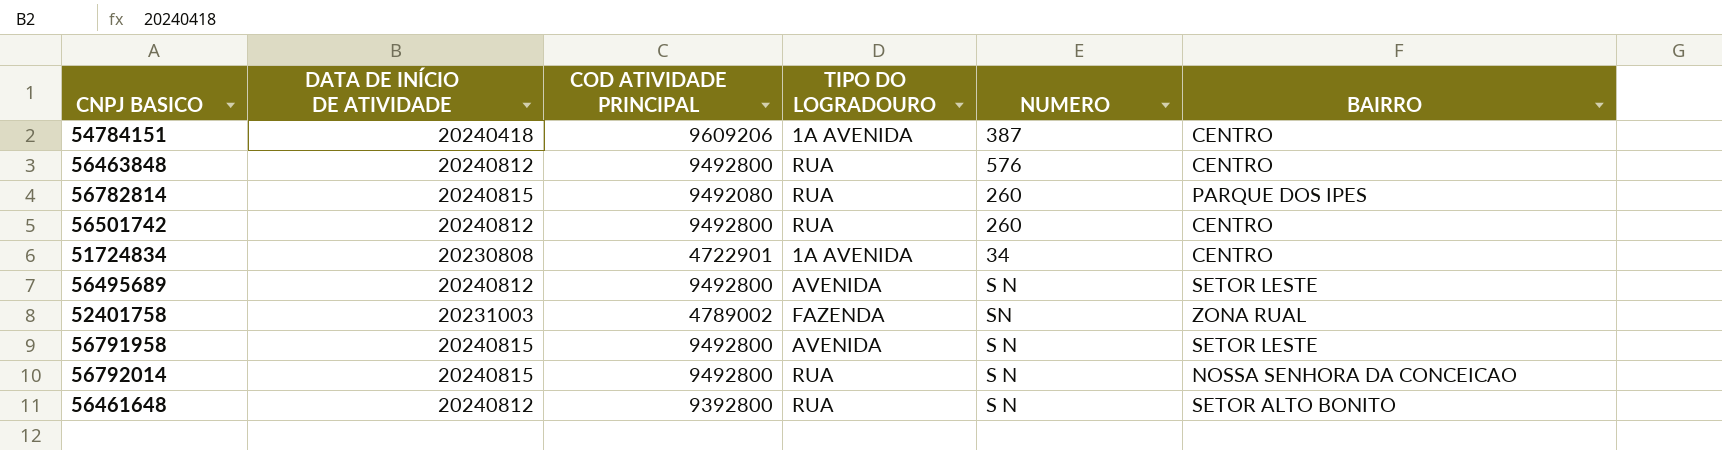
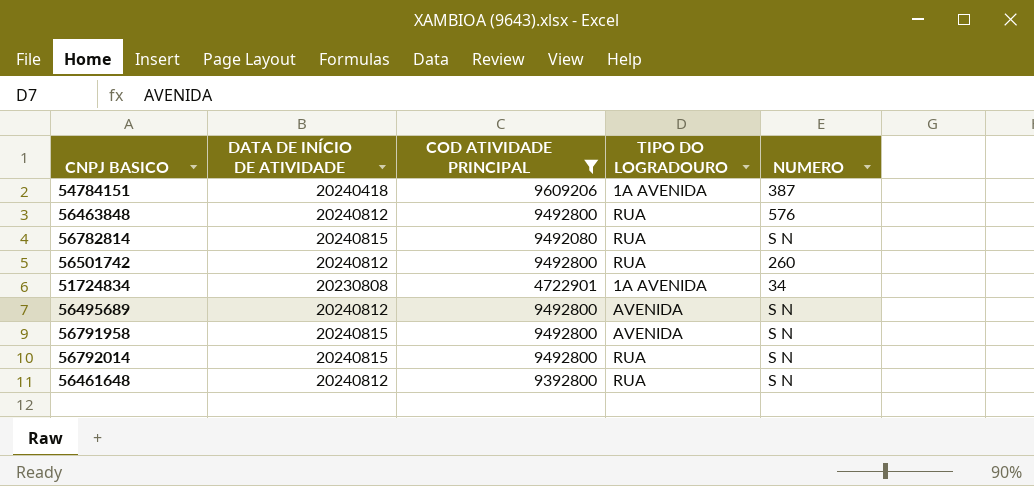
filter: none -> COD ATIVIDADE PRINCIPAL != 4789002
column BAIRRO | position: 6 -> none
56782814 | NUMERO: 260 -> S N

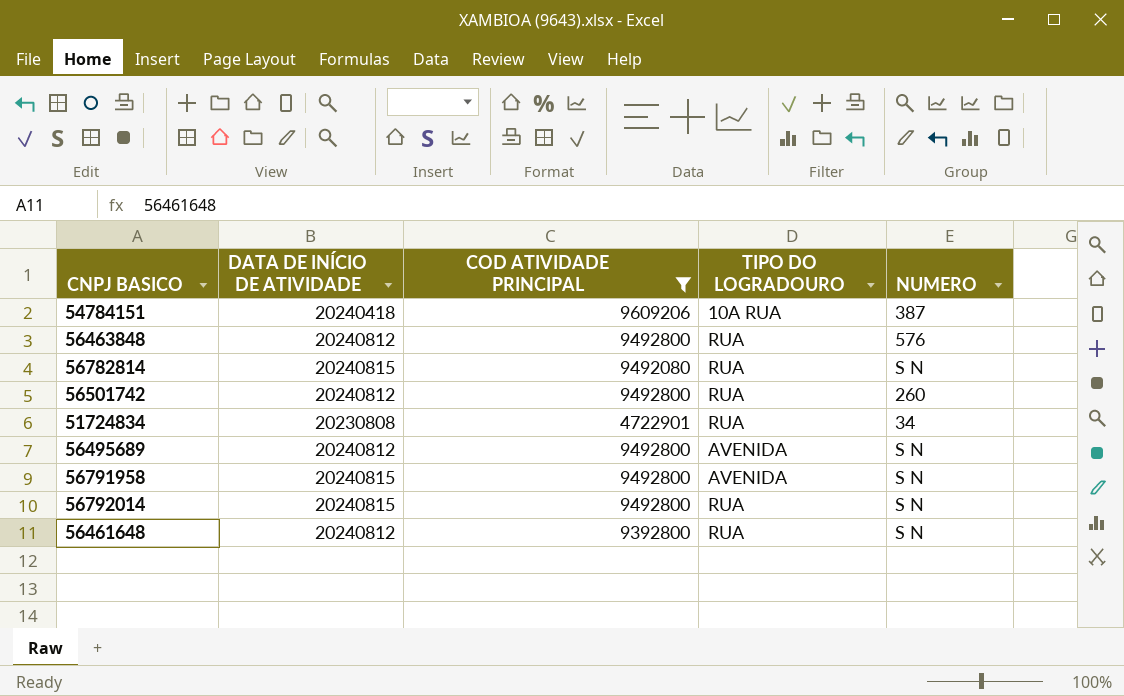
54784151 | TIPO DO LOGRADOURO: 1A AVENIDA -> 10A RUA
51724834 | TIPO DO LOGRADOURO: 1A AVENIDA -> RUA

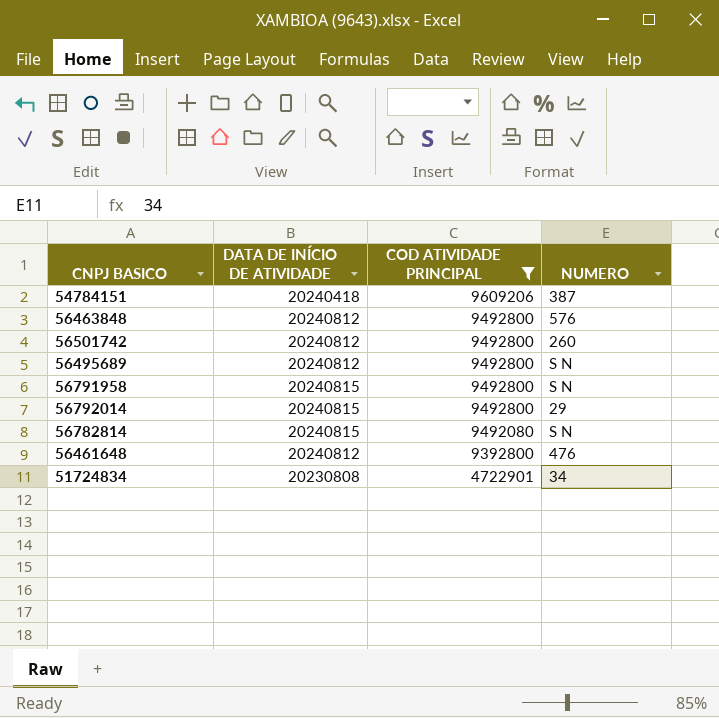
row order: none -> COD ATIVIDADE PRINCIPAL descending
column TIPO DO LOGRADOURO | position: 4 -> none
56792014 | NUMERO: S N -> 29
56461648 | NUMERO: S N -> 476

